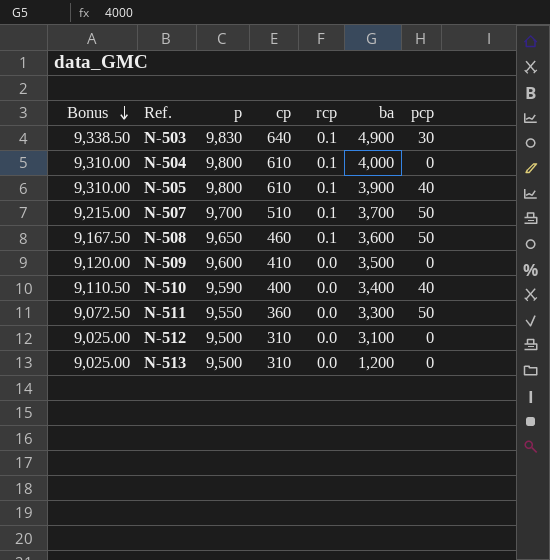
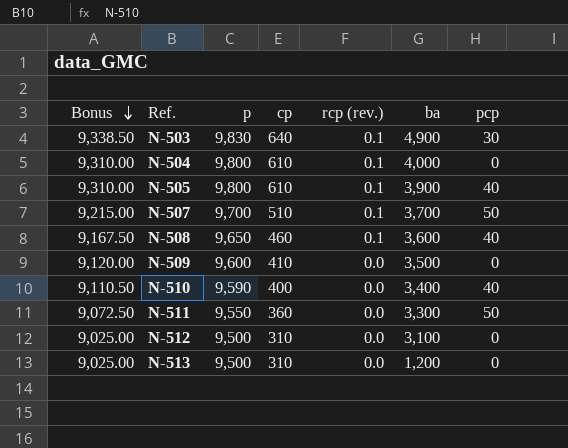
column name: rcp -> rcp (rev.)
N-508 | pcp: 50 -> 40

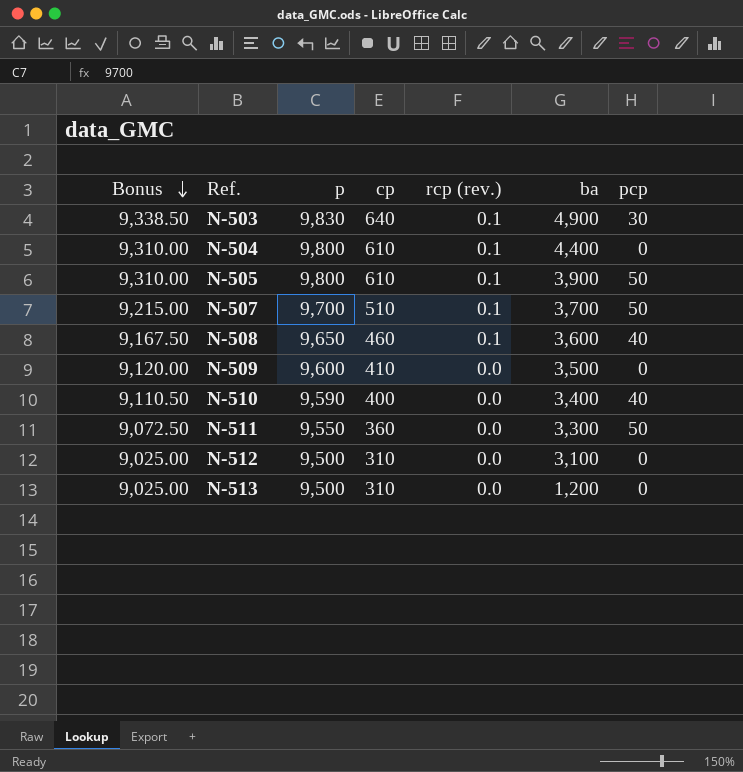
N-504 | ba: 4,000 -> 4,400
N-505 | pcp: 40 -> 50

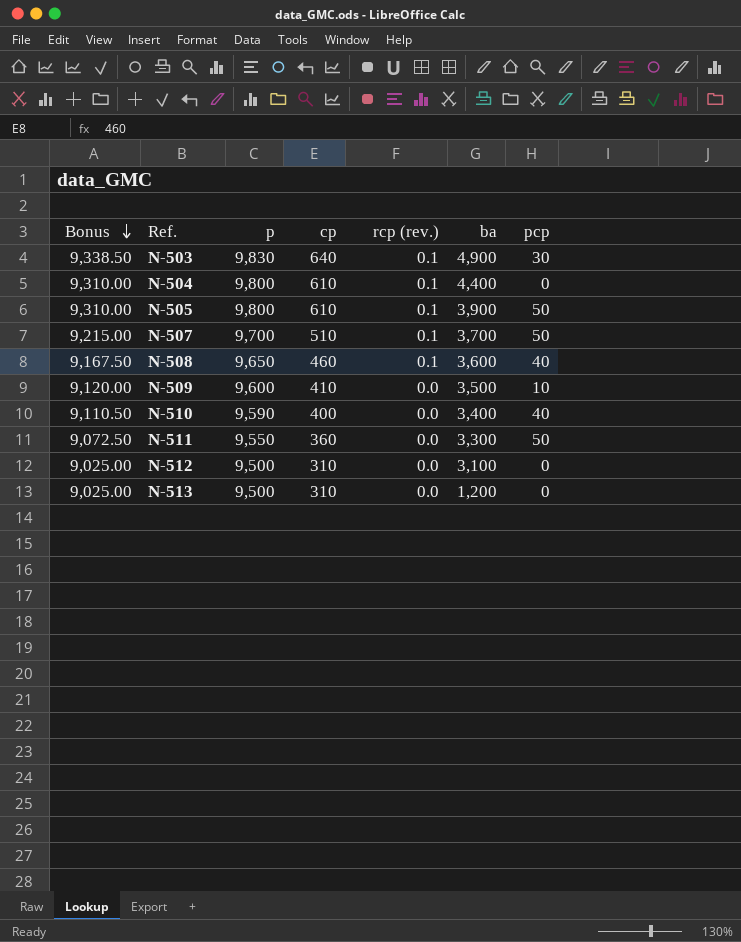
N-509 | pcp: 0 -> 10

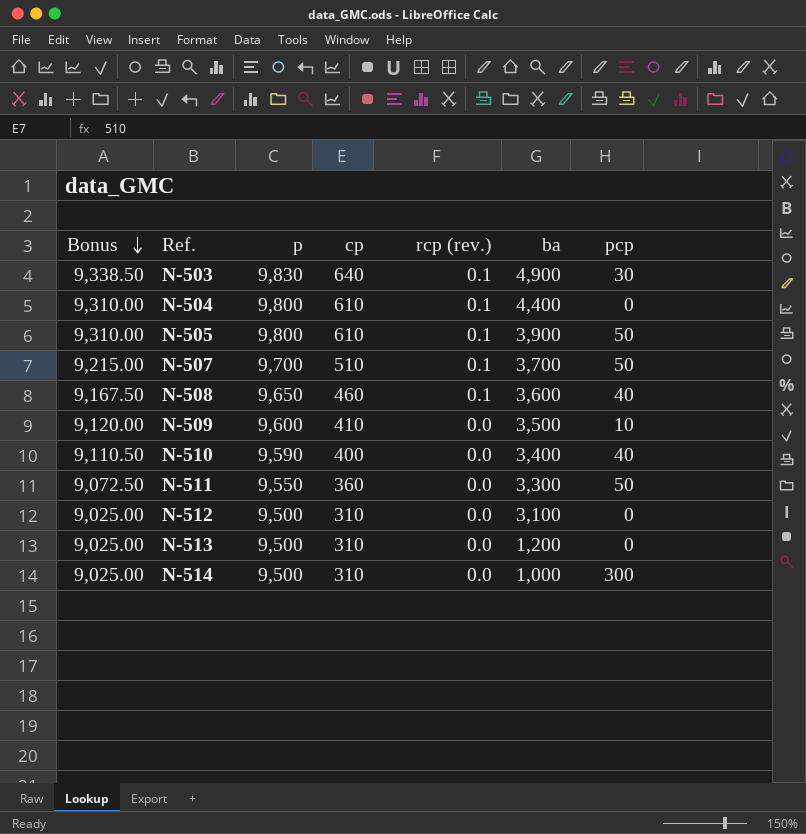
row N-514: none -> 9,025.00 | 9,500 | 310 | 0.0 | 1,000 | 300

